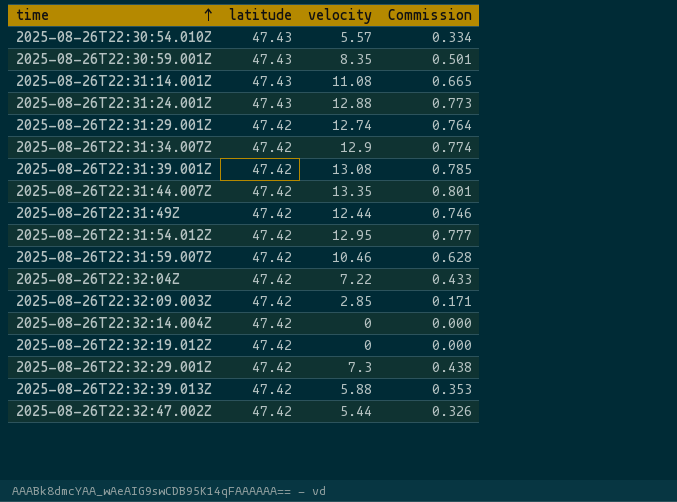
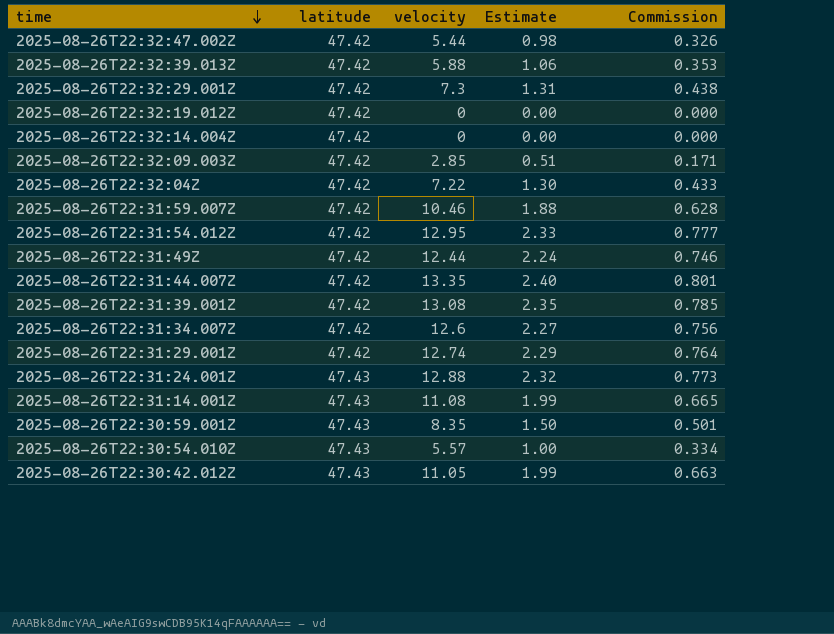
row order: time ascending -> time descending
column Estimate | formula: none -> [velocity] * 0.18
2025-08-26T22:31:34.007Z | velocity: 12.9 -> 12.6
2025-08-26T22:31:34.007Z | Commission: 0.774 -> 0.756
row 2025-08-26T22:30:42.012Z: none -> 47.43 | 11.05 | 1.99 | 0.663

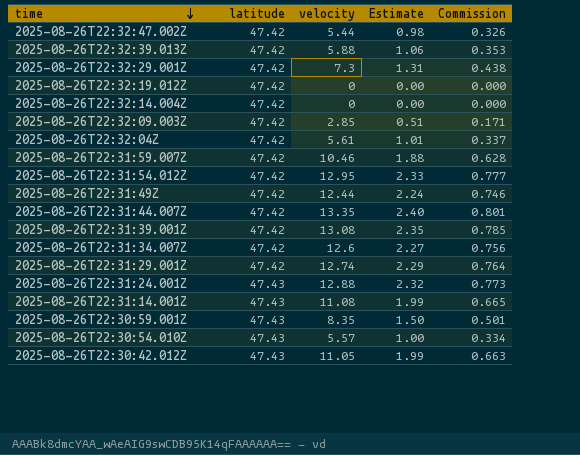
2025-08-26T22:32:04Z | velocity: 7.22 -> 5.61
2025-08-26T22:32:04Z | Estimate: 1.30 -> 1.01
2025-08-26T22:32:04Z | Commission: 0.433 -> 0.337

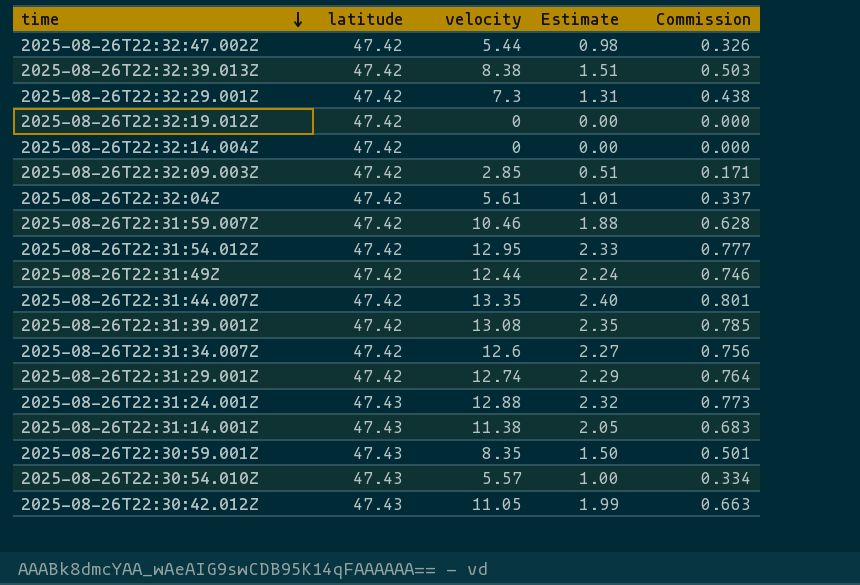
2025-08-26T22:32:39.013Z | velocity: 5.88 -> 8.38
2025-08-26T22:32:39.013Z | Estimate: 1.06 -> 1.51
2025-08-26T22:32:39.013Z | Commission: 0.353 -> 0.503
2025-08-26T22:31:14.001Z | velocity: 11.08 -> 11.38
2025-08-26T22:31:14.001Z | Estimate: 1.99 -> 2.05
2025-08-26T22:31:14.001Z | Commission: 0.665 -> 0.683

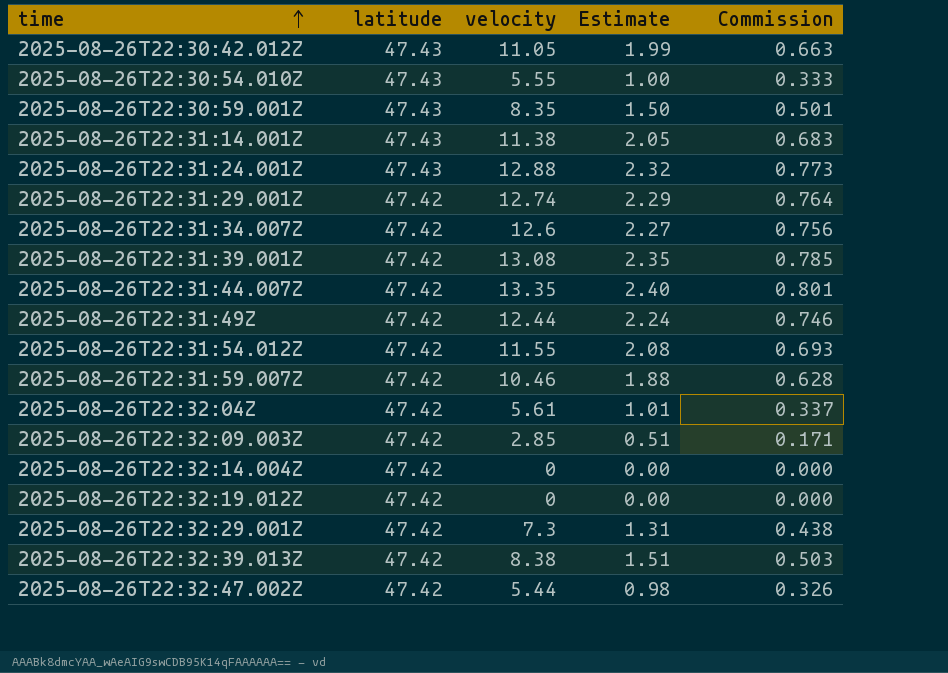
row order: time descending -> time ascending
2025-08-26T22:30:54.010Z | velocity: 5.57 -> 5.55
2025-08-26T22:30:54.010Z | Commission: 0.334 -> 0.333
2025-08-26T22:31:54.012Z | velocity: 12.95 -> 11.55
2025-08-26T22:31:54.012Z | Estimate: 2.33 -> 2.08
2025-08-26T22:31:54.012Z | Commission: 0.777 -> 0.693

